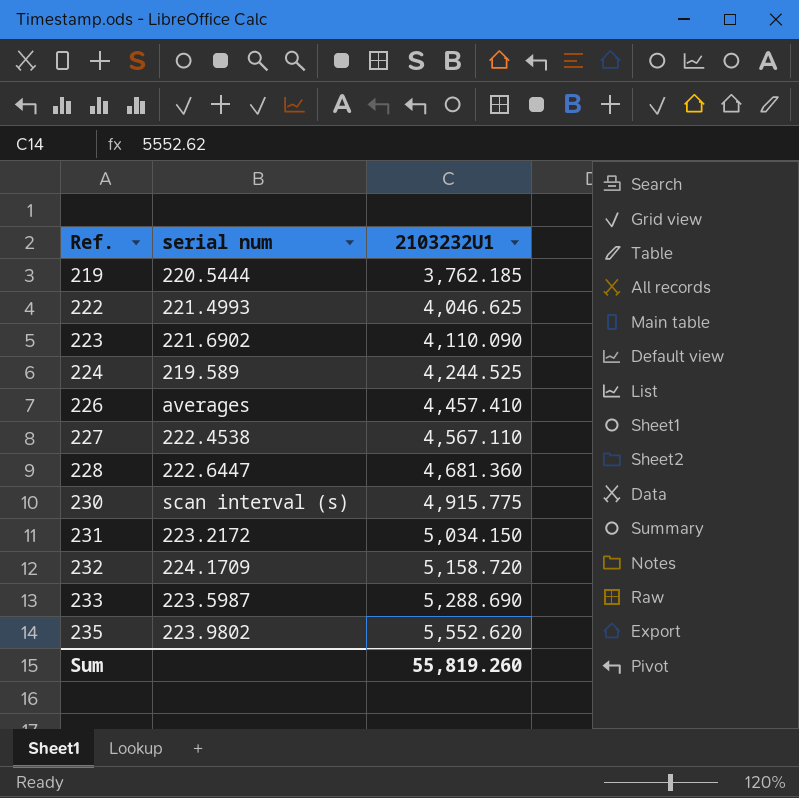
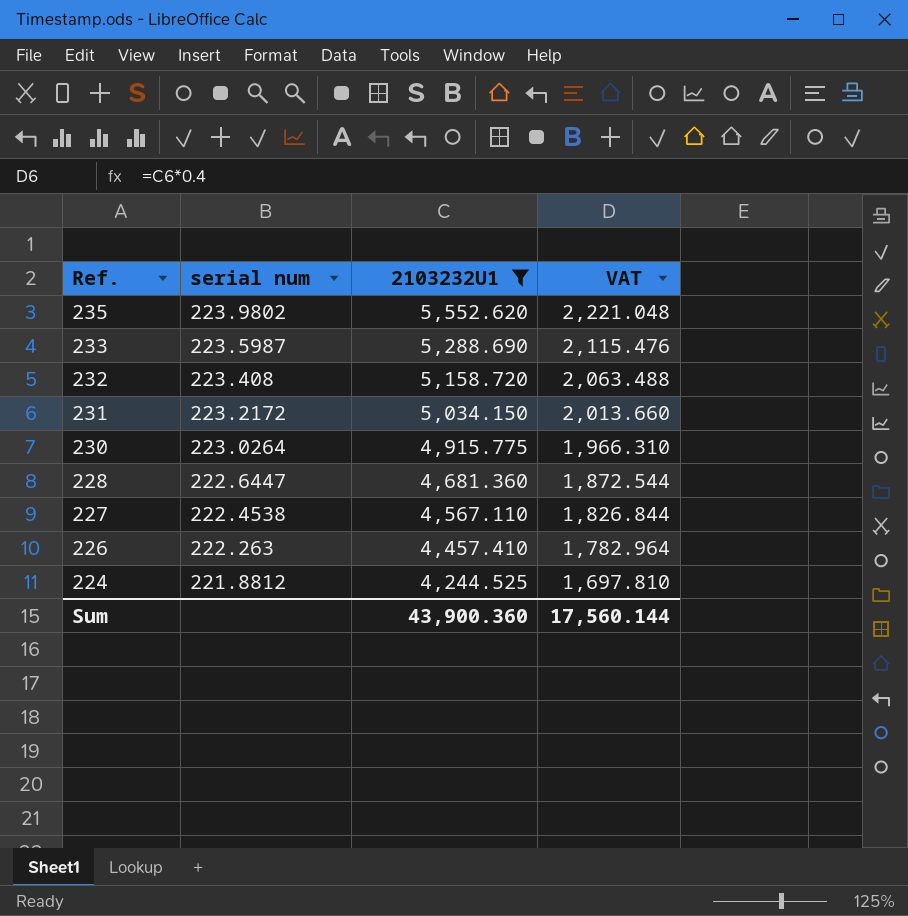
filter: none -> 2103232U1 >= 4,244.525
row order: Ref. ascending -> Ref. descending
column VAT | formula: none -> [2103232U1] * 0.4
232 | serial num: 224.1709 -> 223.408
230 | serial num: scan interval (s) -> 223.0264
226 | serial num: averages -> 222.263
224 | serial num: 219.589 -> 221.8812
Sum | 2103232U1: 55,819.260 -> 43,900.360

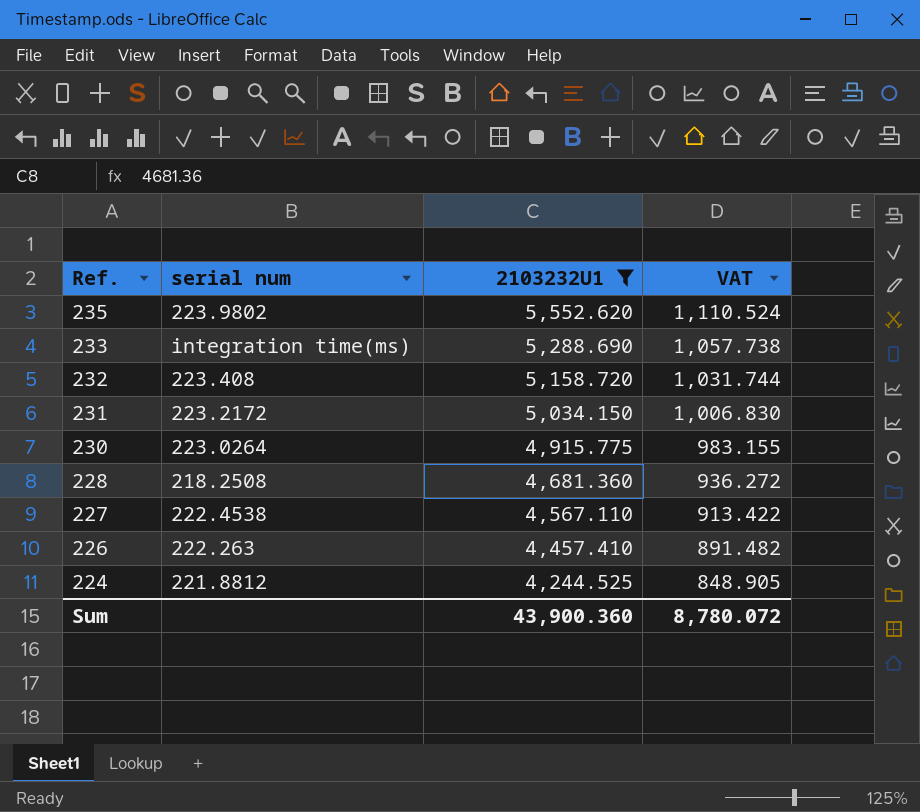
column VAT | formula: [2103232U1] * 0.4 -> [2103232U1] * 0.2
233 | serial num: 223.5987 -> integration time(ms)
228 | serial num: 222.6447 -> 218.2508
Sum | VAT: 17,560.144 -> 8,780.072

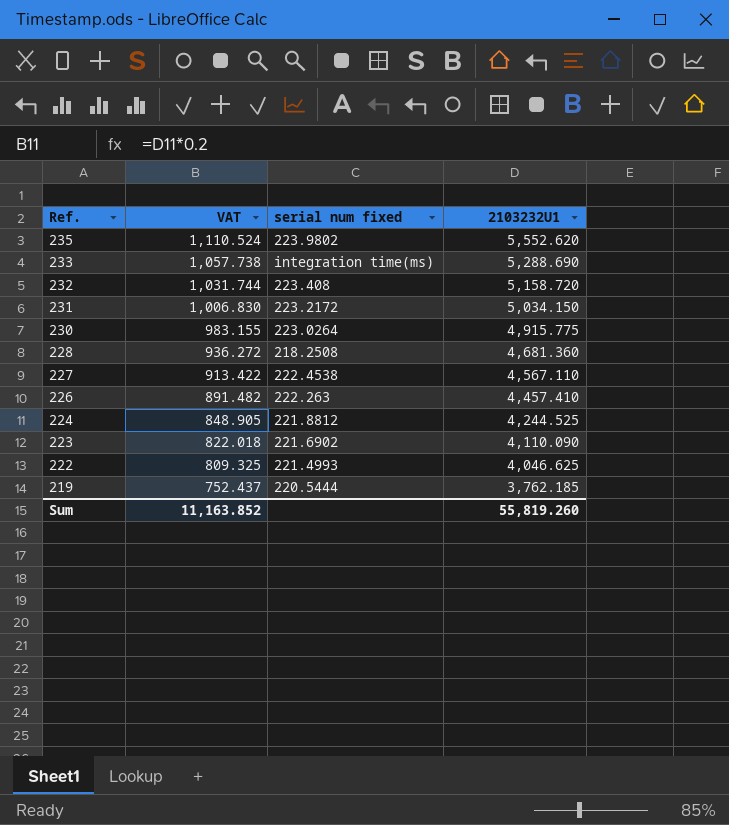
filter: 2103232U1 >= 4,244.525 -> none
column VAT | position: 4 -> 2
column name: serial num -> serial num fixed
Sum | VAT: 8,780.072 -> 11,163.852
Sum | 2103232U1: 43,900.360 -> 55,819.260

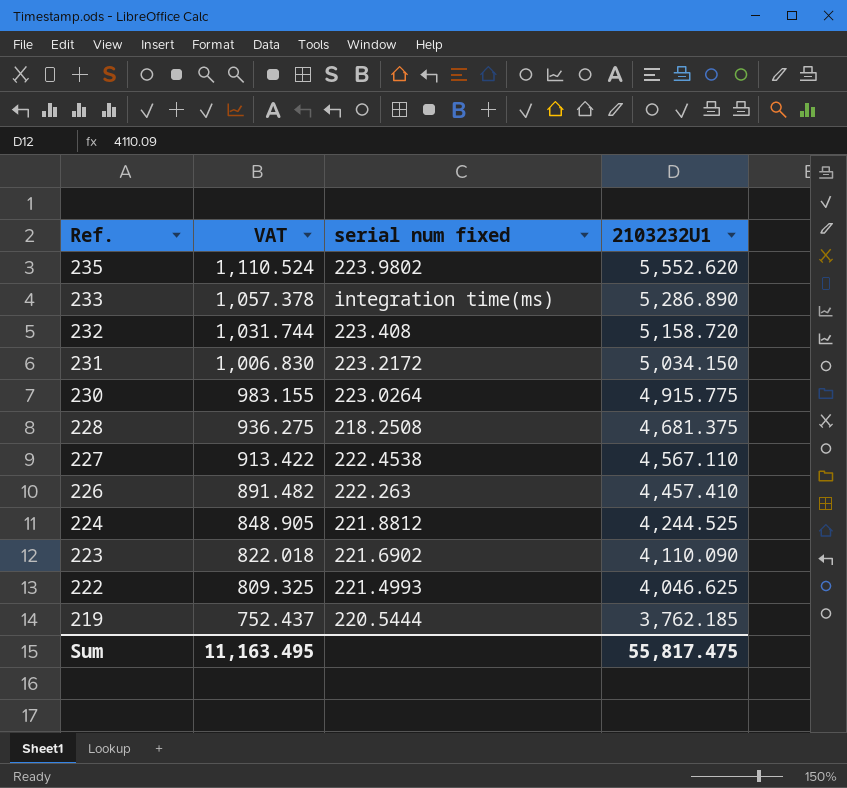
233 | VAT: 1,057.738 -> 1,057.378
233 | 2103232U1: 5,288.690 -> 5,286.890
228 | VAT: 936.272 -> 936.275
228 | 2103232U1: 4,681.360 -> 4,681.375
Sum | VAT: 11,163.852 -> 11,163.495
Sum | 2103232U1: 55,819.260 -> 55,817.475

